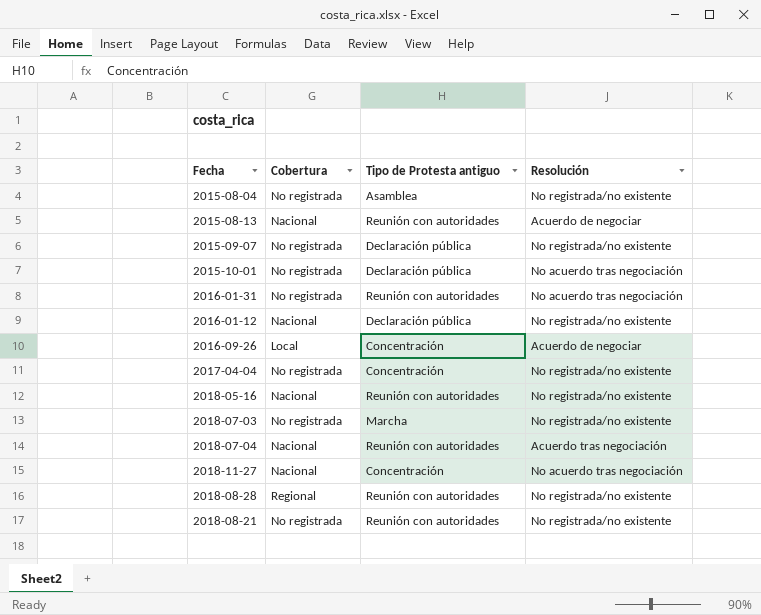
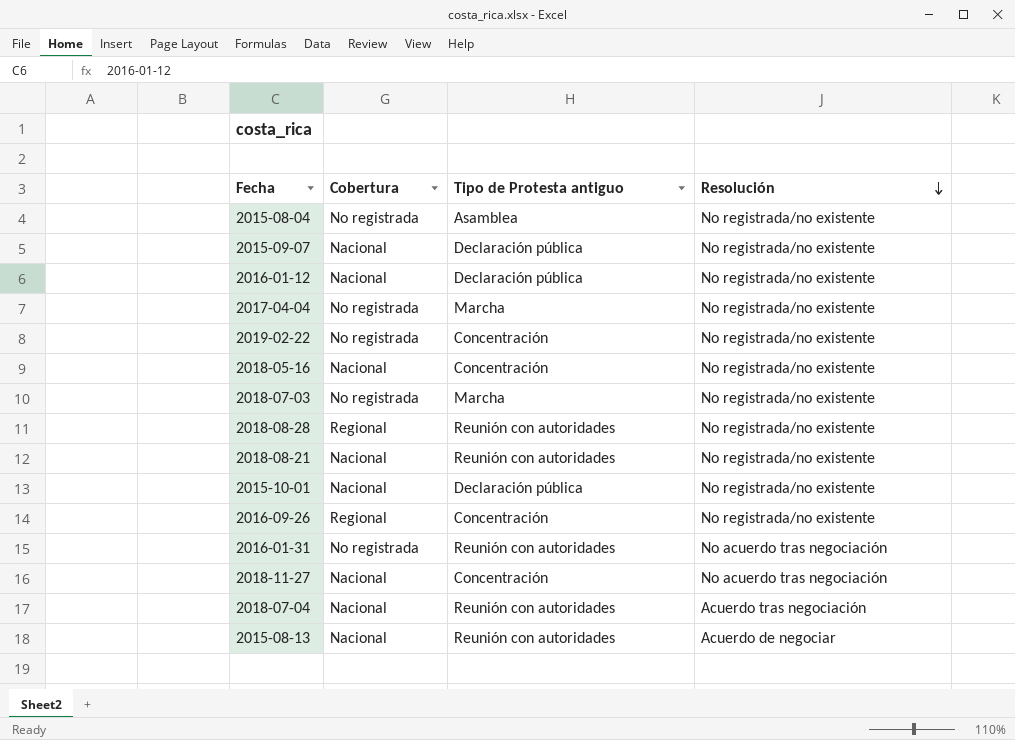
row order: none -> Resolución descending
2015-09-07 | Cobertura: No registrada -> Nacional
2017-04-04 | Tipo de Protesta antiguo: Concentración -> Marcha
row 2019-02-22: none -> No registrada | Concentración | No registrada/no existente
2018-05-16 | Tipo de Protesta antiguo: Reunión con autoridades -> Concentración
2018-08-21 | Cobertura: No registrada -> Nacional
2015-10-01 | Cobertura: No registrada -> Nacional
2015-10-01 | Resolución: No acuerdo tras negociación -> No registrada/no existente
2016-09-26 | Cobertura: Local -> Regional
2016-09-26 | Resolución: Acuerdo de negociar -> No registrada/no existente

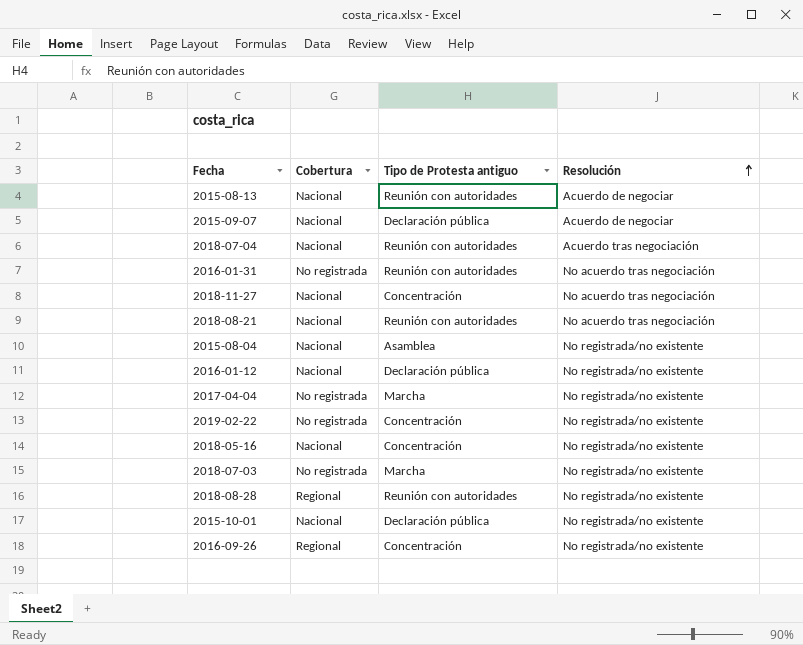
row order: Resolución descending -> Resolución ascending
2015-09-07 | Resolución: No registrada/no existente -> Acuerdo de negociar
2018-08-21 | Resolución: No registrada/no existente -> No acuerdo tras negociación
2015-08-04 | Cobertura: No registrada -> Nacional

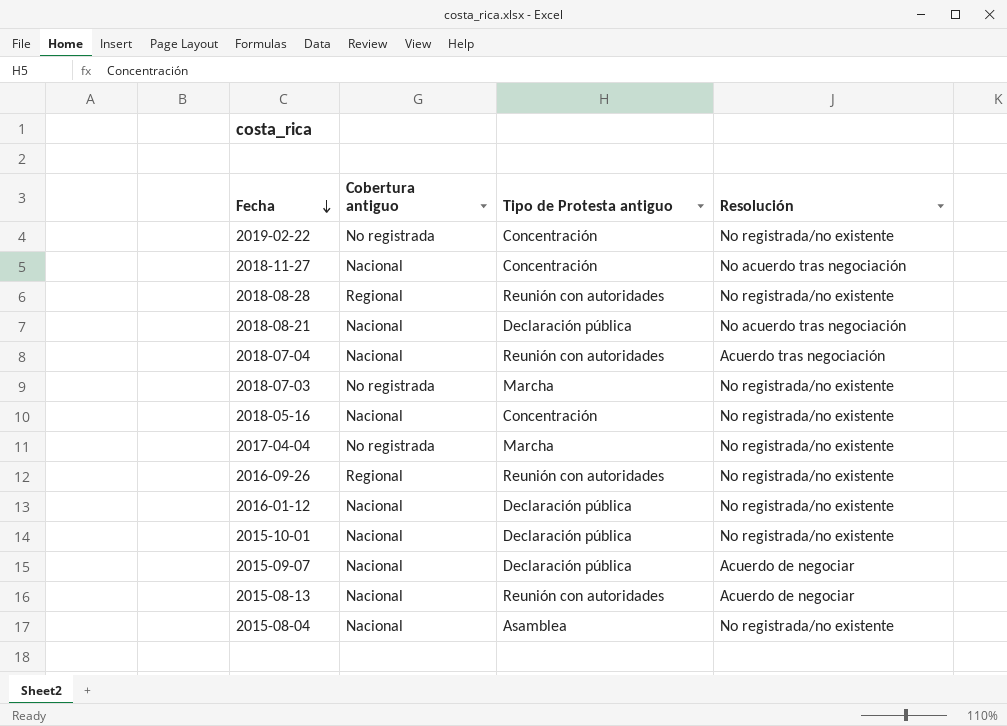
row order: Resolución ascending -> Fecha descending
column name: Cobertura -> Cobertura antiguo
row 2016-01-31: No registrada | Reunión con autoridades | No acuerdo tras negociación -> none
2018-08-21 | Tipo de Protesta antiguo: Reunión con autoridades -> Declaración pública
2016-09-26 | Tipo de Protesta antiguo: Concentración -> Reunión con autoridades

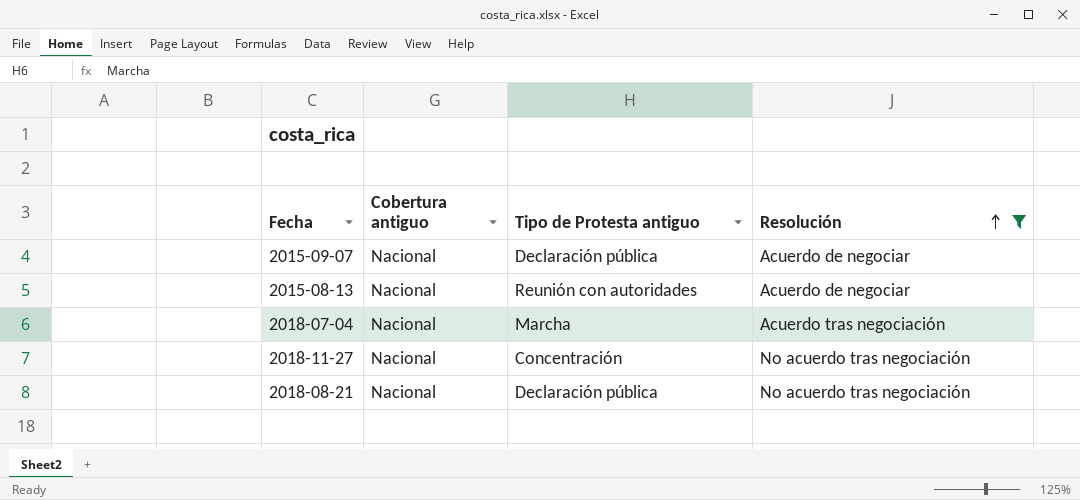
filter: none -> Resolución != No registrada/no existente
row order: Fecha descending -> Resolución ascending
2018-07-04 | Tipo de Protesta antiguo: Reunión con autoridades -> Marcha

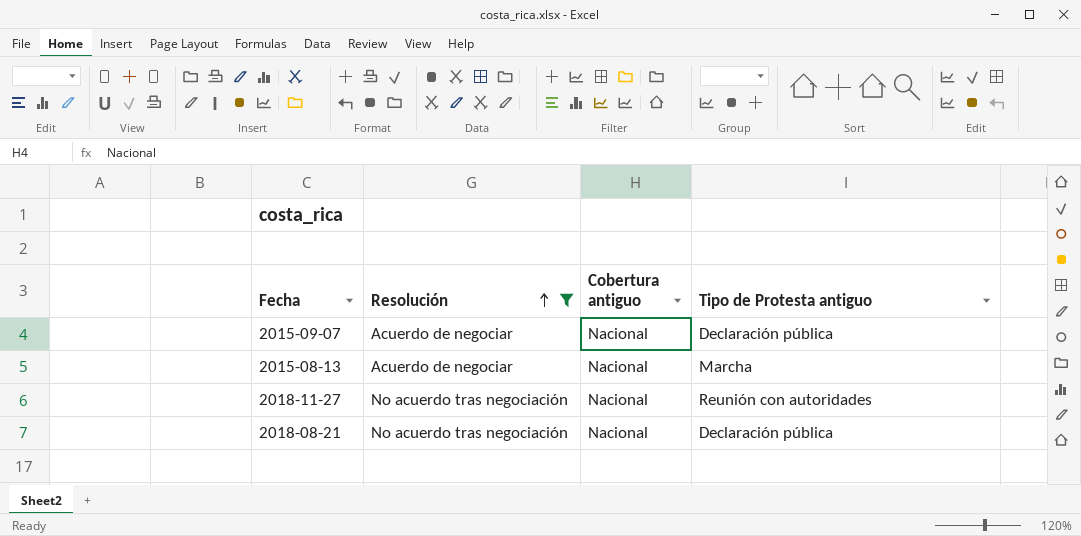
column Resolución | position: 4 -> 2
row 2018-07-04: Nacional | Marcha | Acuerdo tras negociación -> none
2015-08-13 | Tipo de Protesta antiguo: Reunión con autoridades -> Marcha
2018-11-27 | Tipo de Protesta antiguo: Concentración -> Reunión con autoridades

